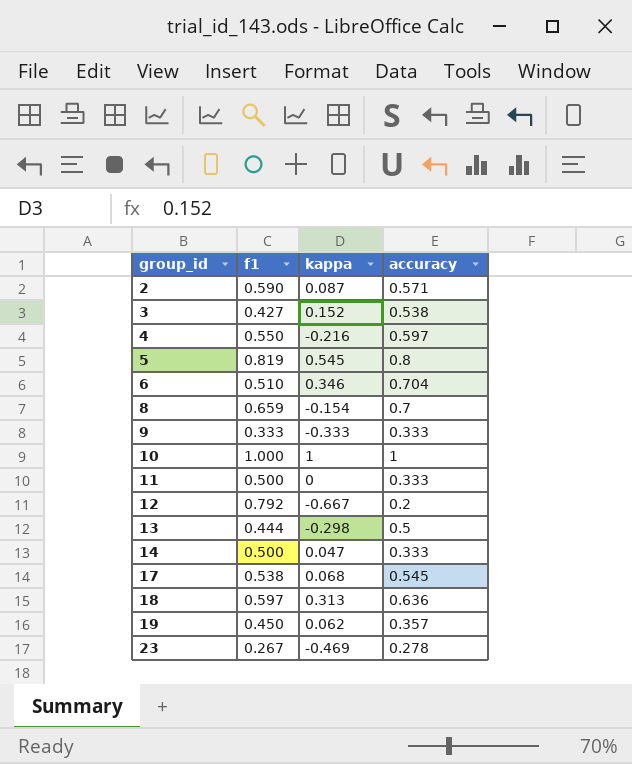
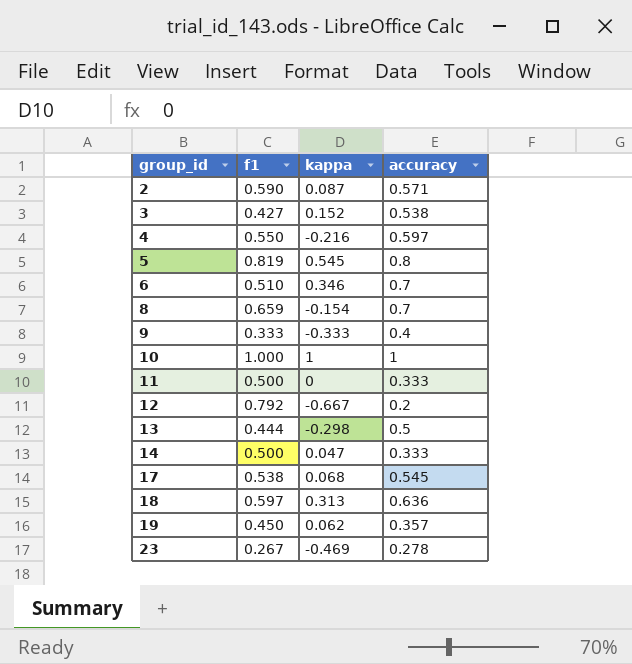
6 | accuracy: 0.704 -> 0.7
9 | accuracy: 0.333 -> 0.4

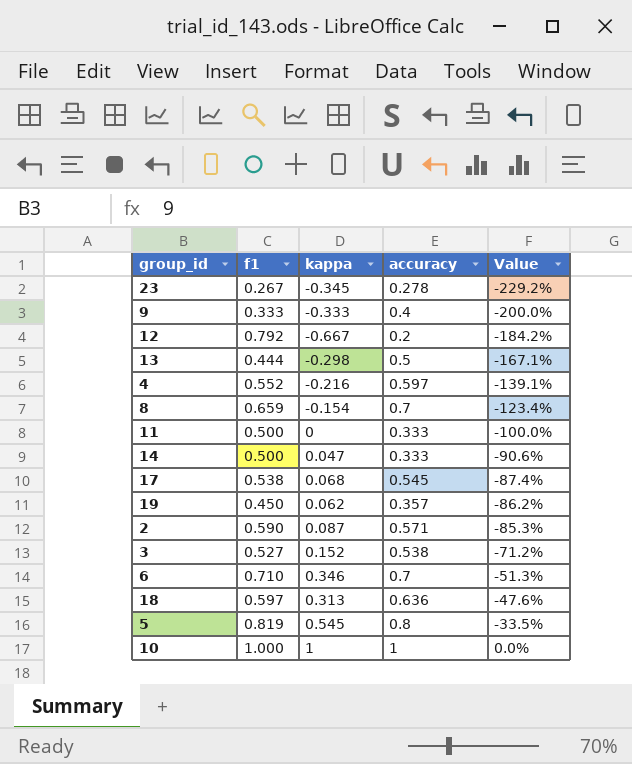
row order: group_id ascending -> Value ascending
column Value | formula: none -> ([kappa] - [f1]) / [f1]
23 | kappa: -0.469 -> -0.345
4 | f1: 0.550 -> 0.552
3 | f1: 0.427 -> 0.527
6 | f1: 0.510 -> 0.710

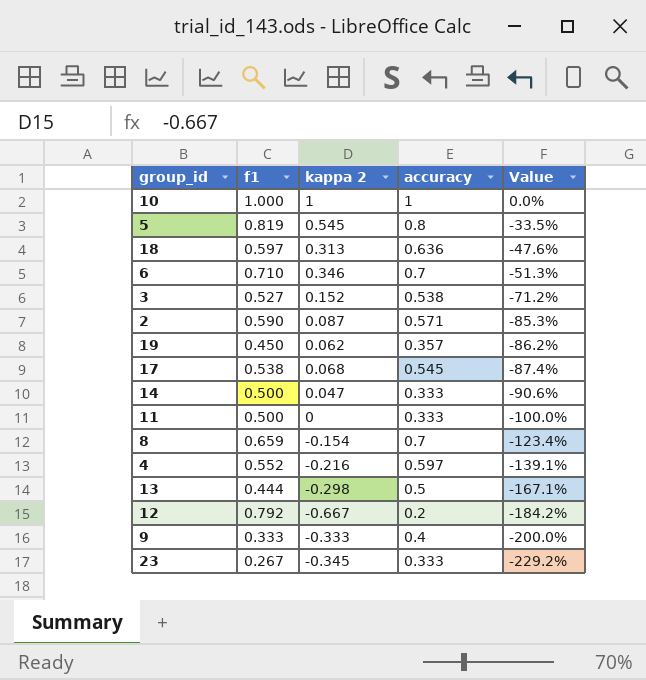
row order: Value ascending -> Value descending
column name: kappa -> kappa 2
23 | accuracy: 0.278 -> 0.333

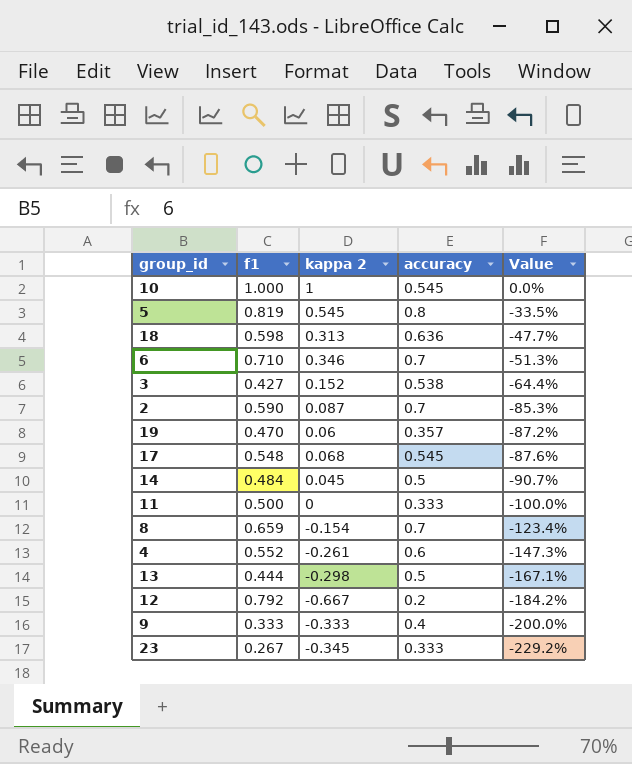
10 | accuracy: 1 -> 0.545
18 | f1: 0.597 -> 0.598
18 | Value: -47.6% -> -47.7%
3 | f1: 0.527 -> 0.427
3 | Value: -71.2% -> -64.4%
2 | accuracy: 0.571 -> 0.7
19 | f1: 0.450 -> 0.470
19 | kappa 2: 0.062 -> 0.06
19 | Value: -86.2% -> -87.2%
17 | f1: 0.538 -> 0.548
17 | Value: -87.4% -> -87.6%
14 | f1: 0.500 -> 0.484
14 | kappa 2: 0.047 -> 0.045
14 | accuracy: 0.333 -> 0.5
14 | Value: -90.6% -> -90.7%
4 | kappa 2: -0.216 -> -0.261
4 | accuracy: 0.597 -> 0.6
4 | Value: -139.1% -> -147.3%

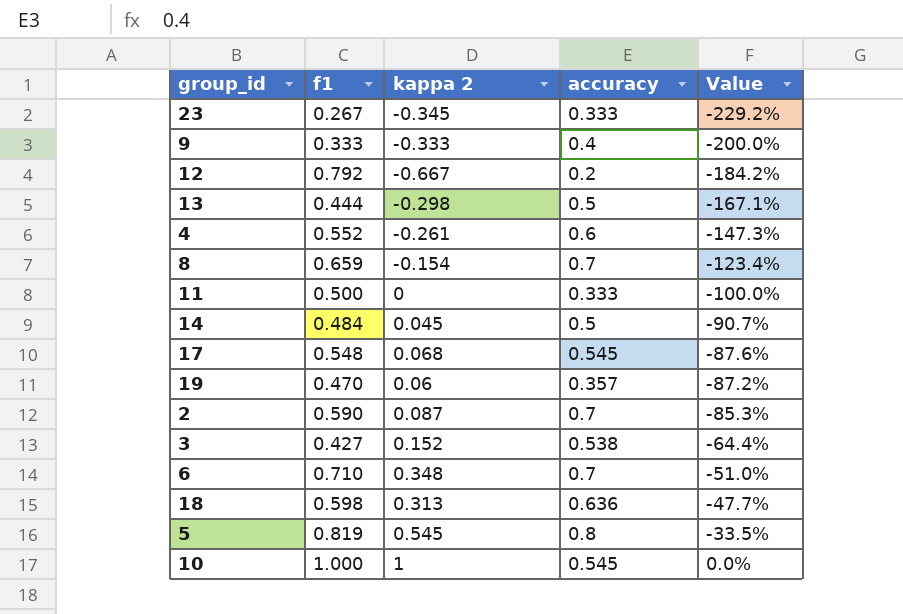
row order: Value descending -> Value ascending
6 | kappa 2: 0.346 -> 0.348
6 | Value: -51.3% -> -51.0%

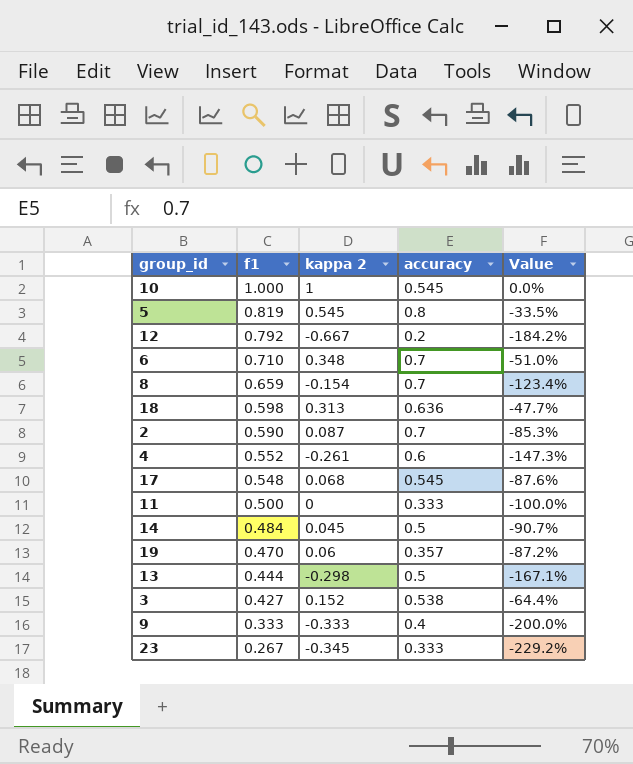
row order: Value ascending -> f1 descending

